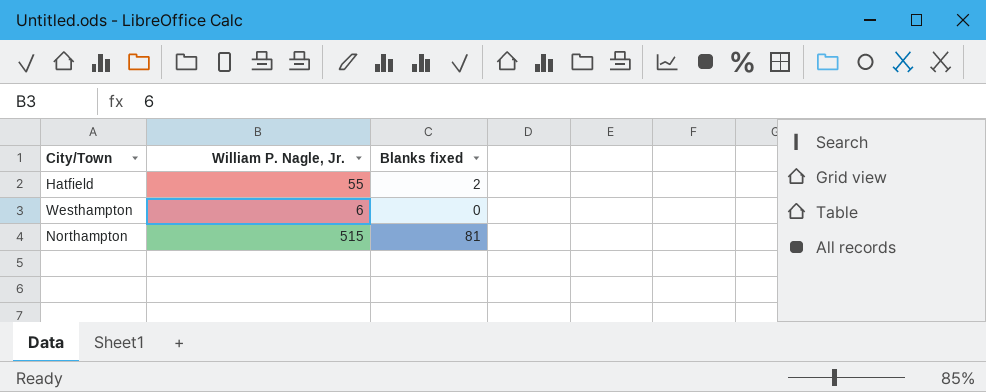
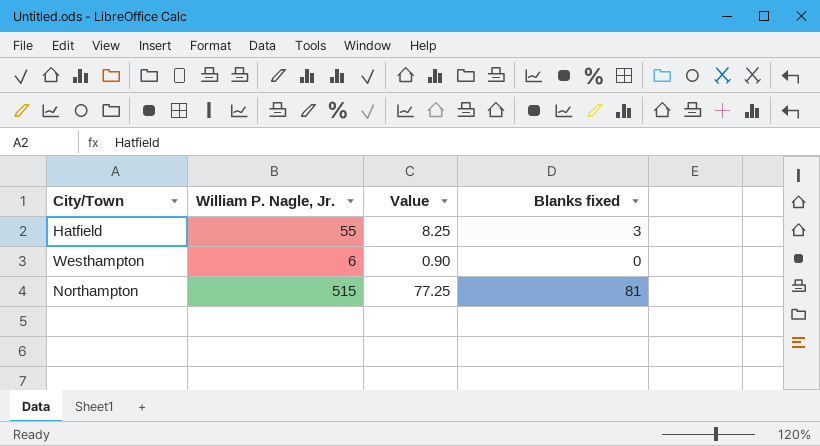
column Value | formula: none -> [William P. Nagle, Jr.] * 0.15
Hatfield | Blanks fixed: 2 -> 3

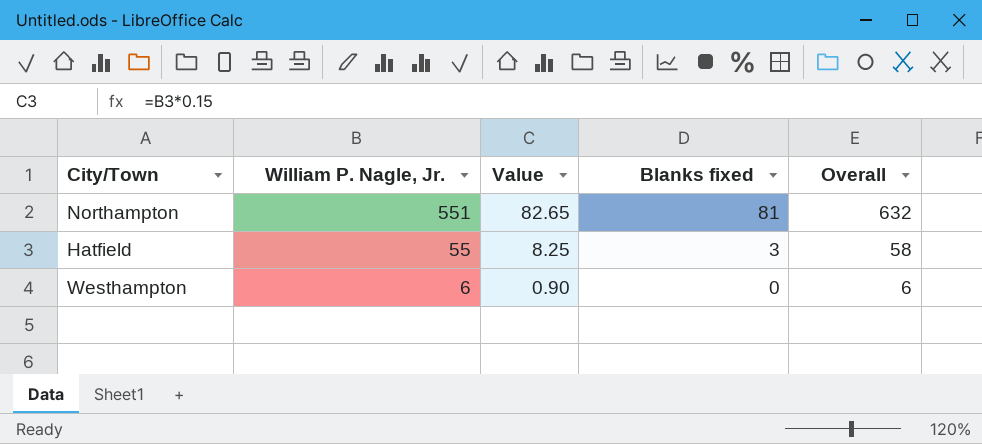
row order: none -> William P. Nagle, Jr. descending
column Overall | formula: none -> [William P. Nagle, Jr.] + [Blanks fixed]
Northampton | William P. Nagle, Jr.: 515 -> 551
Northampton | Value: 77.25 -> 82.65

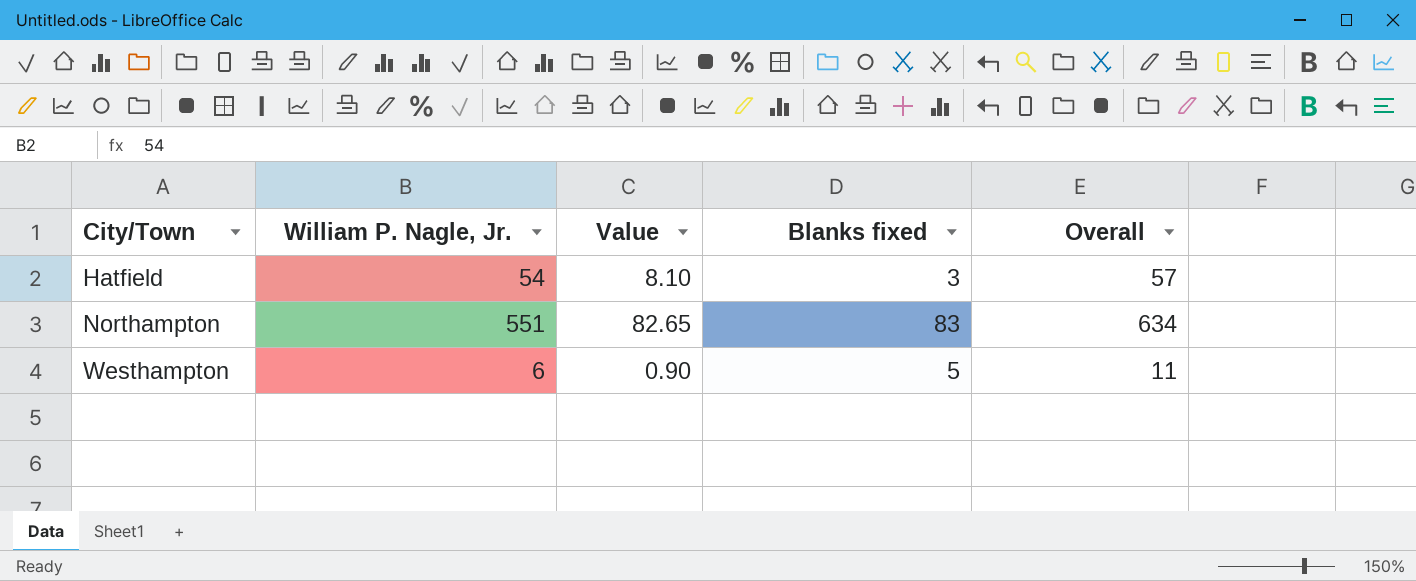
row order: William P. Nagle, Jr. descending -> City/Town ascending
Hatfield | William P. Nagle, Jr.: 55 -> 54
Hatfield | Value: 8.25 -> 8.10
Hatfield | Overall: 58 -> 57
Northampton | Blanks fixed: 81 -> 83
Northampton | Overall: 632 -> 634
Westhampton | Blanks fixed: 0 -> 5
Westhampton | Overall: 6 -> 11

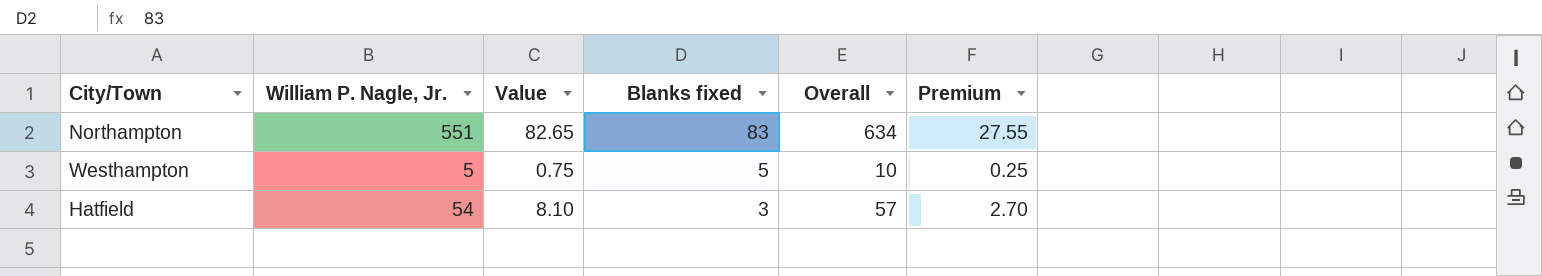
row order: City/Town ascending -> Blanks fixed descending
column Premium | formula: none -> [William P. Nagle, Jr.] * 0.05
Westhampton | William P. Nagle, Jr.: 6 -> 5
Westhampton | Value: 0.90 -> 0.75
Westhampton | Overall: 11 -> 10

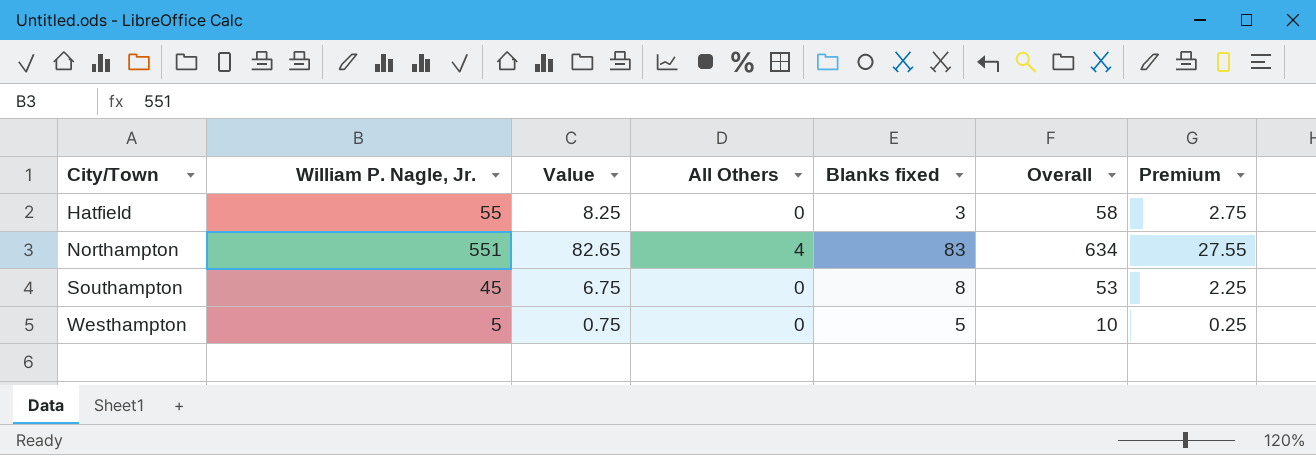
row order: Blanks fixed descending -> City/Town ascending
column All Others | position: none -> 4
Hatfield | William P. Nagle, Jr.: 54 -> 55
Hatfield | Value: 8.10 -> 8.25
Hatfield | Overall: 57 -> 58
Hatfield | Premium: 2.70 -> 2.75
row Southampton: none -> 45 | 6.75 | 0 | 8 | 53 | 2.25

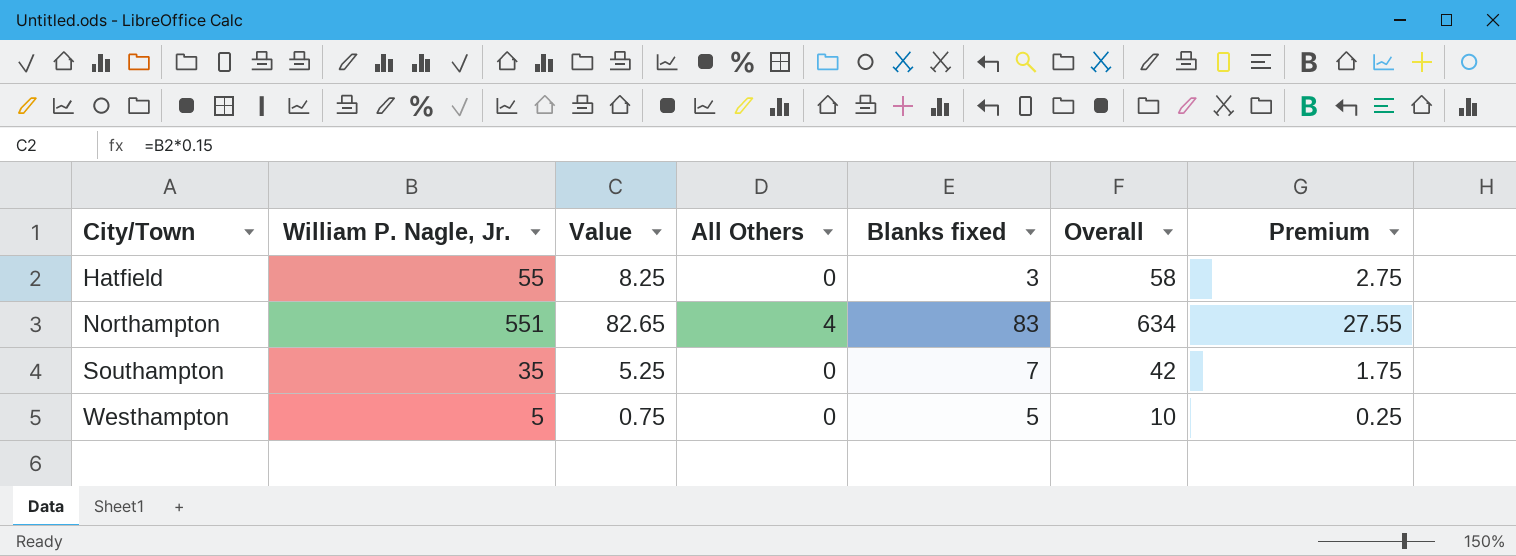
Southampton | William P. Nagle, Jr.: 45 -> 35
Southampton | Value: 6.75 -> 5.25
Southampton | Blanks fixed: 8 -> 7
Southampton | Overall: 53 -> 42
Southampton | Premium: 2.25 -> 1.75

